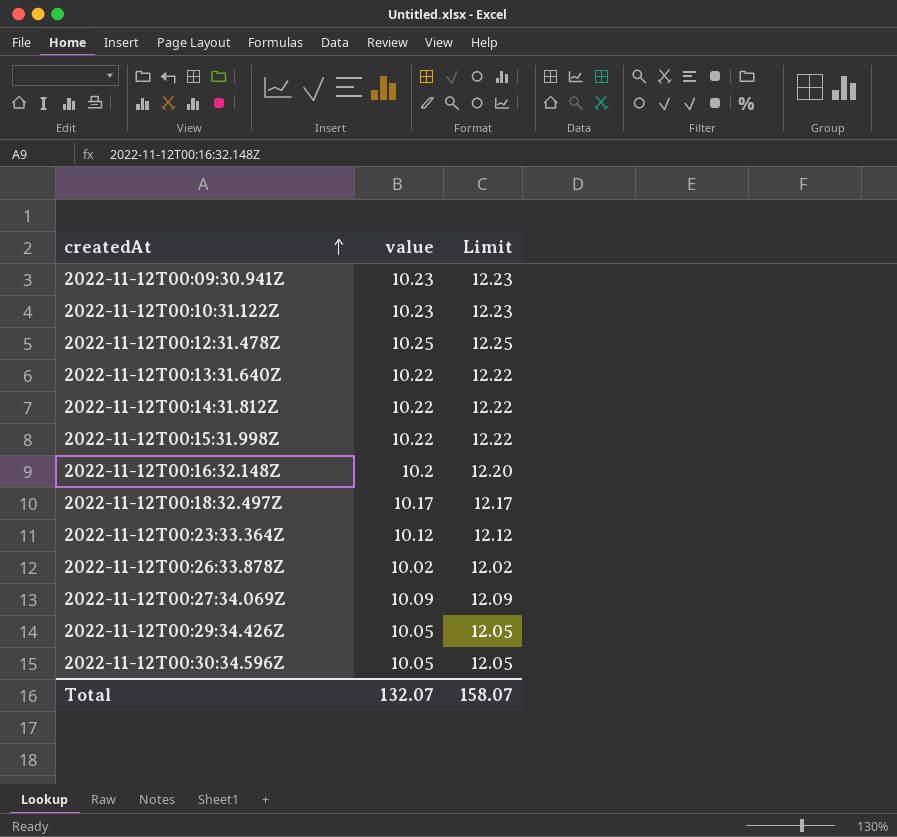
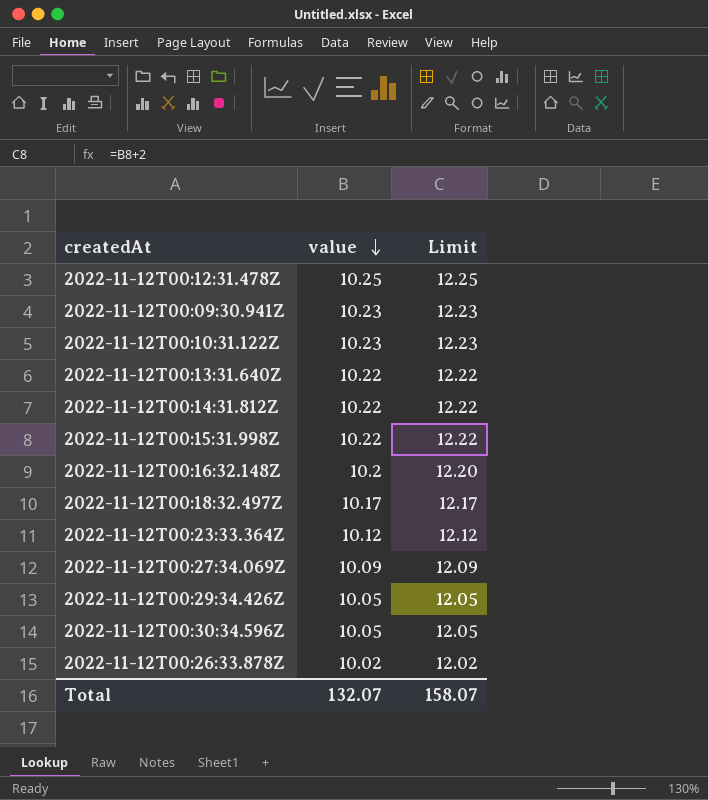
row order: createdAt ascending -> value descending

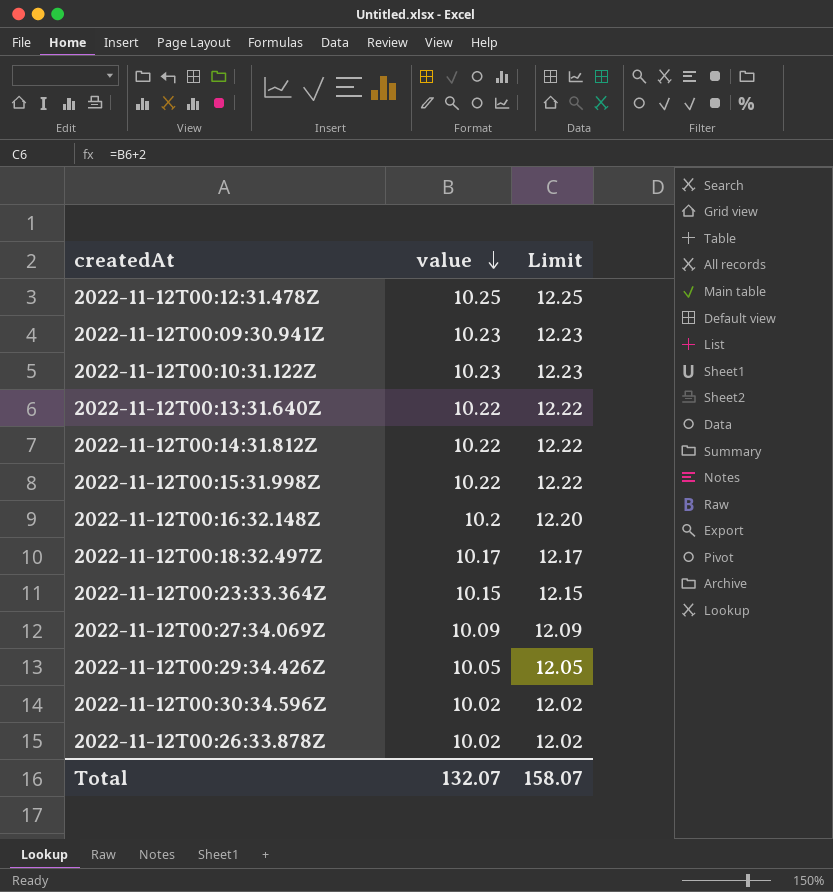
2022-11-12T00:23:33.364Z | value: 10.12 -> 10.15
2022-11-12T00:23:33.364Z | Limit: 12.12 -> 12.15
2022-11-12T00:30:34.596Z | value: 10.05 -> 10.02
2022-11-12T00:30:34.596Z | Limit: 12.05 -> 12.02

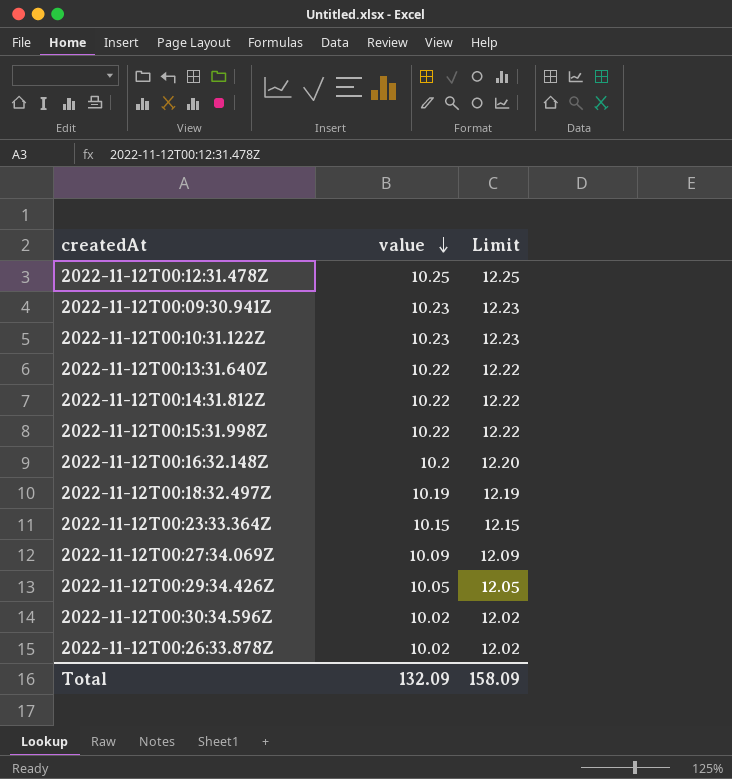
2022-11-12T00:18:32.497Z | value: 10.17 -> 10.19
2022-11-12T00:18:32.497Z | Limit: 12.17 -> 12.19
Total | value: 132.07 -> 132.09
Total | Limit: 158.07 -> 158.09

